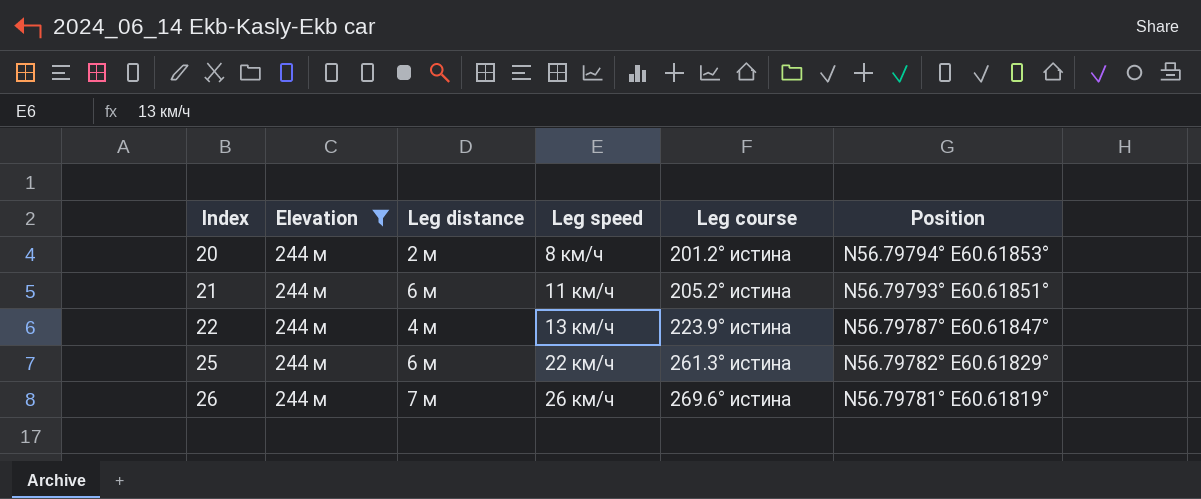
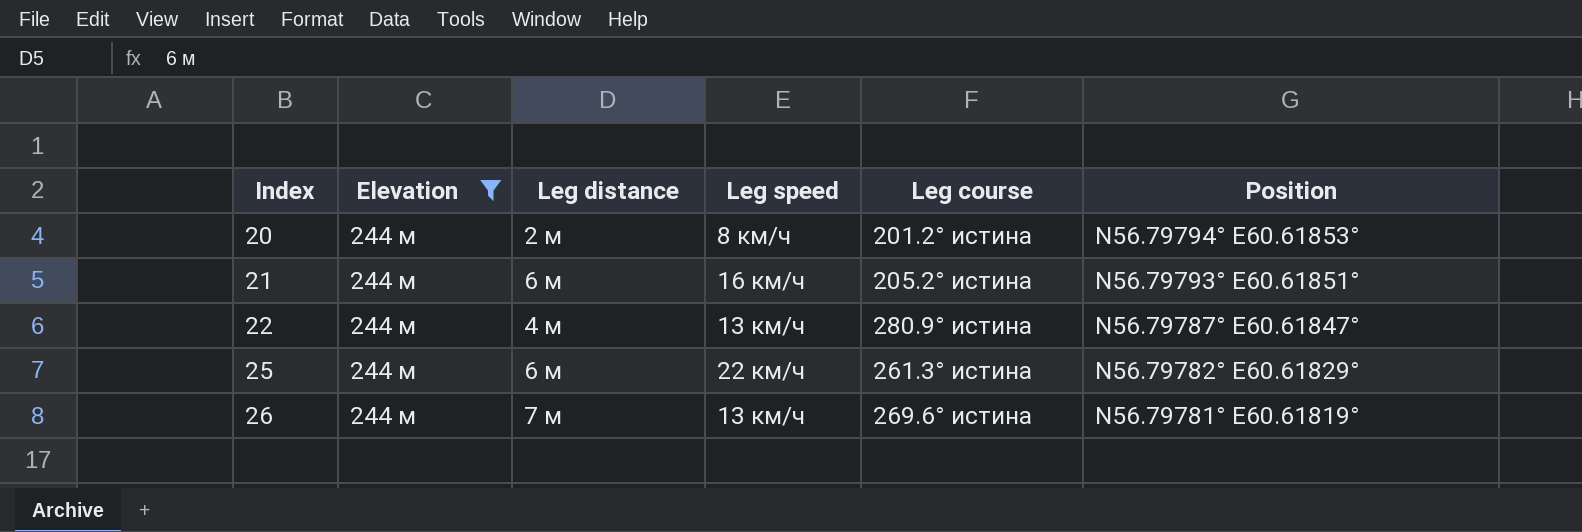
21 | Leg speed: 11 км/ч -> 16 км/ч
22 | Leg course: 223.9° истина -> 280.9° истина
26 | Leg speed: 26 км/ч -> 13 км/ч

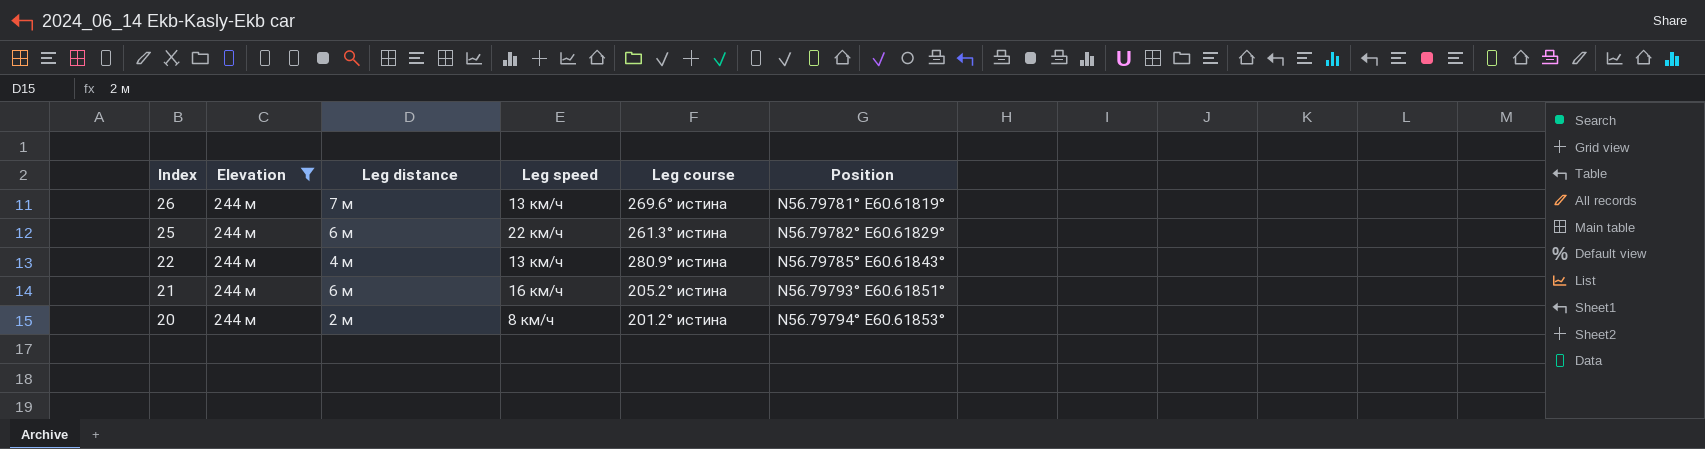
row order: Index ascending -> Index descending
22 | Position: N56.79787° E60.61847° -> N56.79785° E60.61843°

